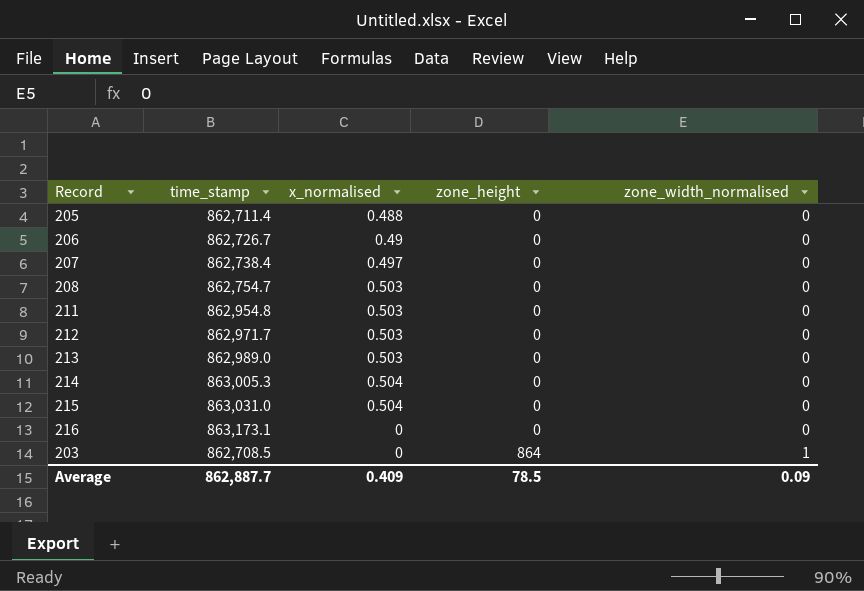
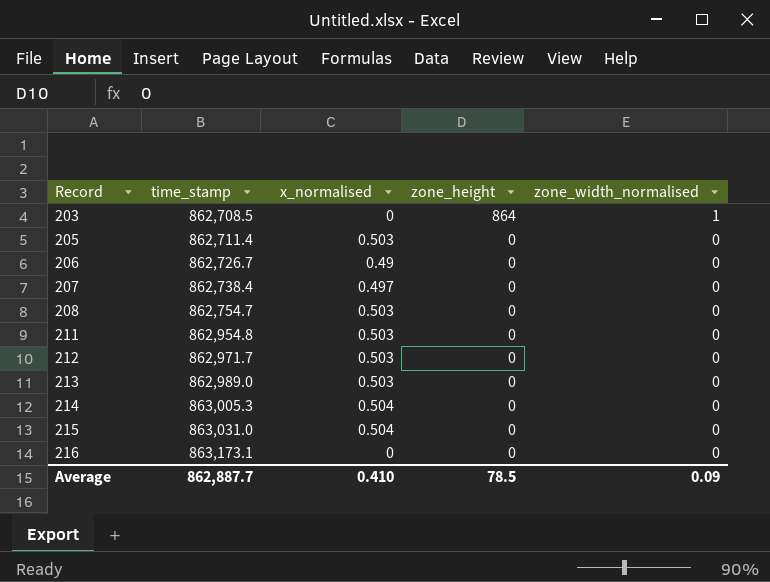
row order: zone_height ascending -> Record ascending
205 | x_normalised: 0.488 -> 0.503
Average | x_normalised: 0.409 -> 0.410

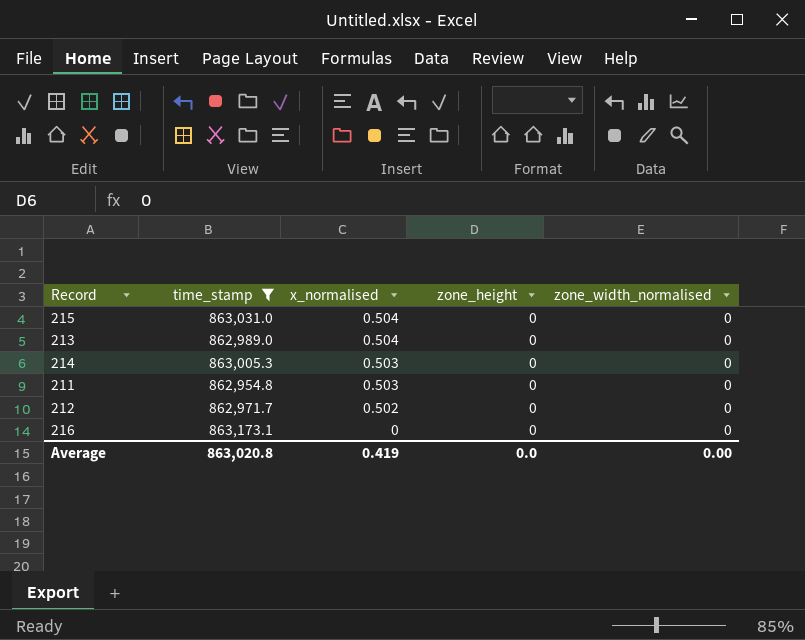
filter: none -> time_stamp >= 862,954.8
row order: Record ascending -> x_normalised descending
213 | x_normalised: 0.503 -> 0.504
214 | x_normalised: 0.504 -> 0.503
212 | x_normalised: 0.503 -> 0.502
Average | time_stamp: 862,887.7 -> 863,020.8
Average | x_normalised: 0.410 -> 0.419
Average | zone_height: 78.5 -> 0.0
Average | zone_width_normalised: 0.09 -> 0.00

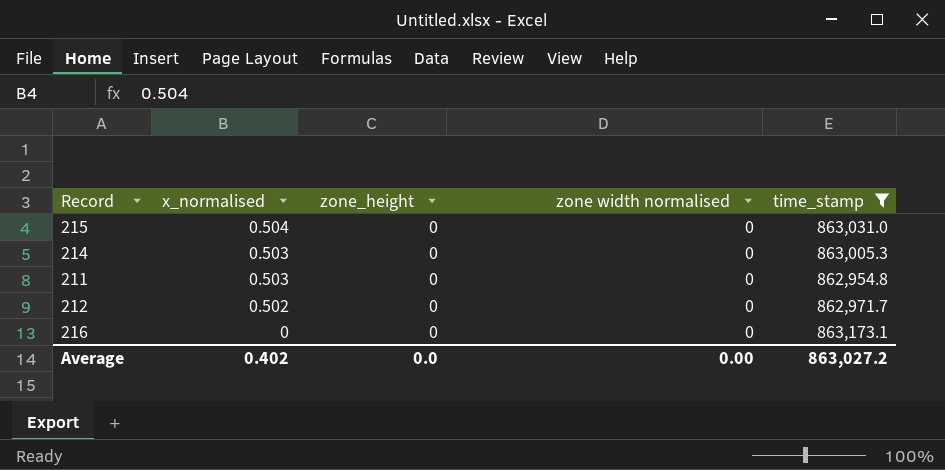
column name: zone_width_normalised -> zone width normalised
column time_stamp | position: 2 -> 5
row 213: 862,989.0 | 0.504 | 0 | 0 -> none
Average | x_normalised: 0.419 -> 0.402
Average | time_stamp: 863,020.8 -> 863,027.2

